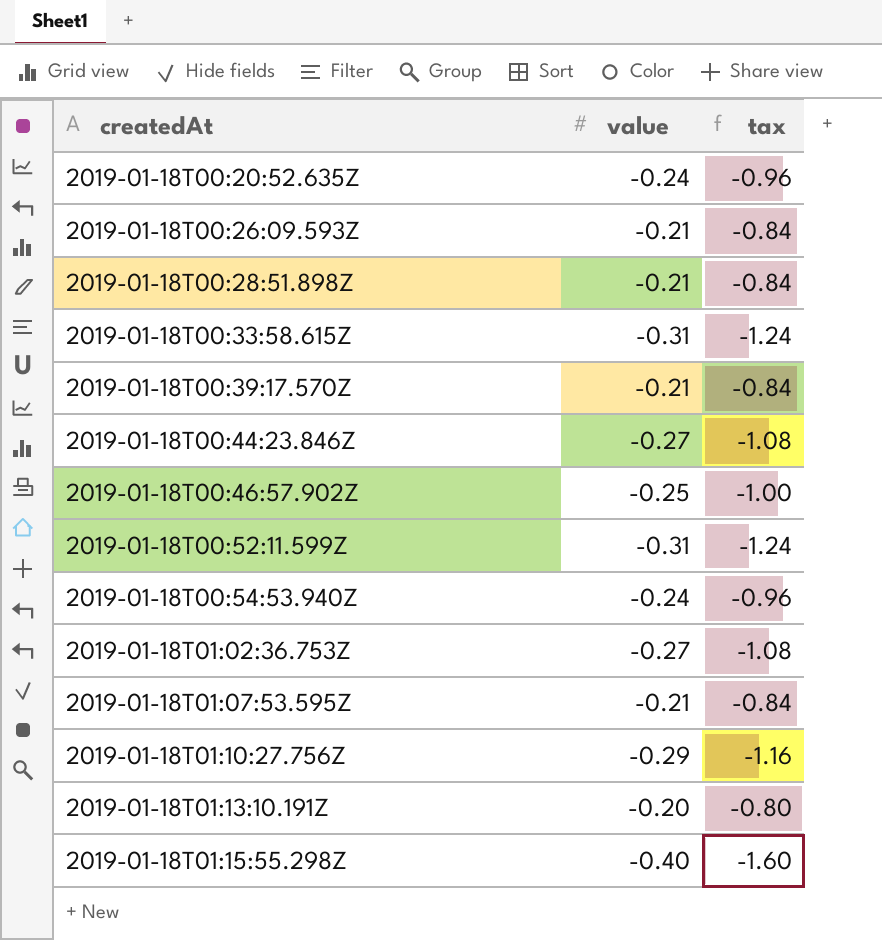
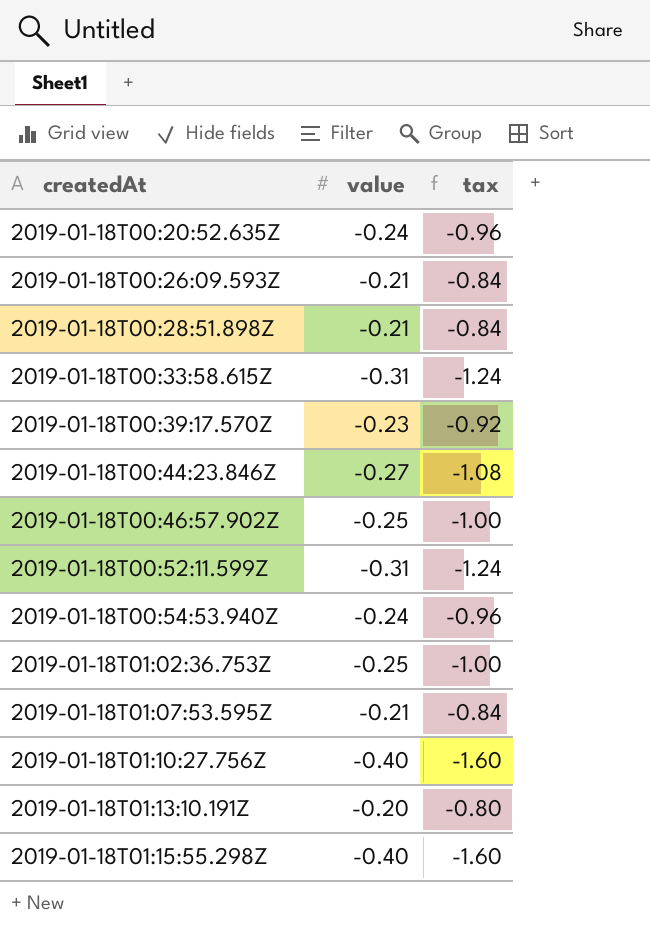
2019-01-18T00:39:17.570Z | value: -0.21 -> -0.23
2019-01-18T00:39:17.570Z | tax: -0.84 -> -0.92
2019-01-18T01:02:36.753Z | value: -0.27 -> -0.25
2019-01-18T01:02:36.753Z | tax: -1.08 -> -1.00
2019-01-18T01:10:27.756Z | value: -0.29 -> -0.40
2019-01-18T01:10:27.756Z | tax: -1.16 -> -1.60

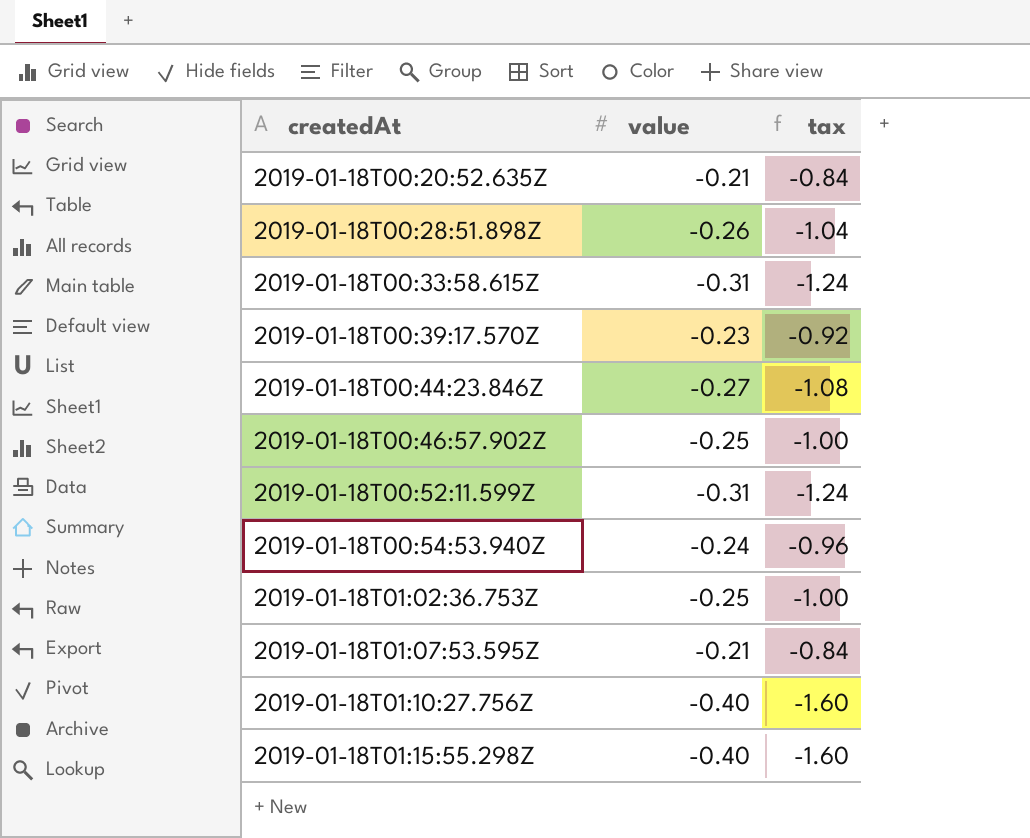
row 2019-01-18T00:26:09.593Z: -0.21 | -0.84 -> none
row 2019-01-18T01:13:10.191Z: -0.20 | -0.80 -> none
2019-01-18T00:20:52.635Z | value: -0.24 -> -0.21
2019-01-18T00:20:52.635Z | tax: -0.96 -> -0.84
2019-01-18T00:28:51.898Z | value: -0.21 -> -0.26
2019-01-18T00:28:51.898Z | tax: -0.84 -> -1.04

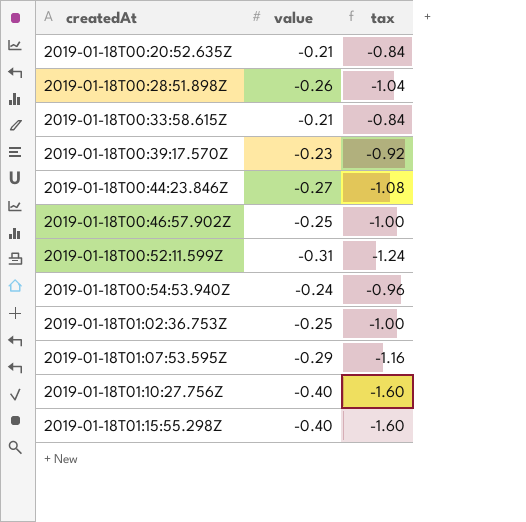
2019-01-18T00:33:58.615Z | value: -0.31 -> -0.21
2019-01-18T00:33:58.615Z | tax: -1.24 -> -0.84
2019-01-18T01:07:53.595Z | value: -0.21 -> -0.29
2019-01-18T01:07:53.595Z | tax: -0.84 -> -1.16

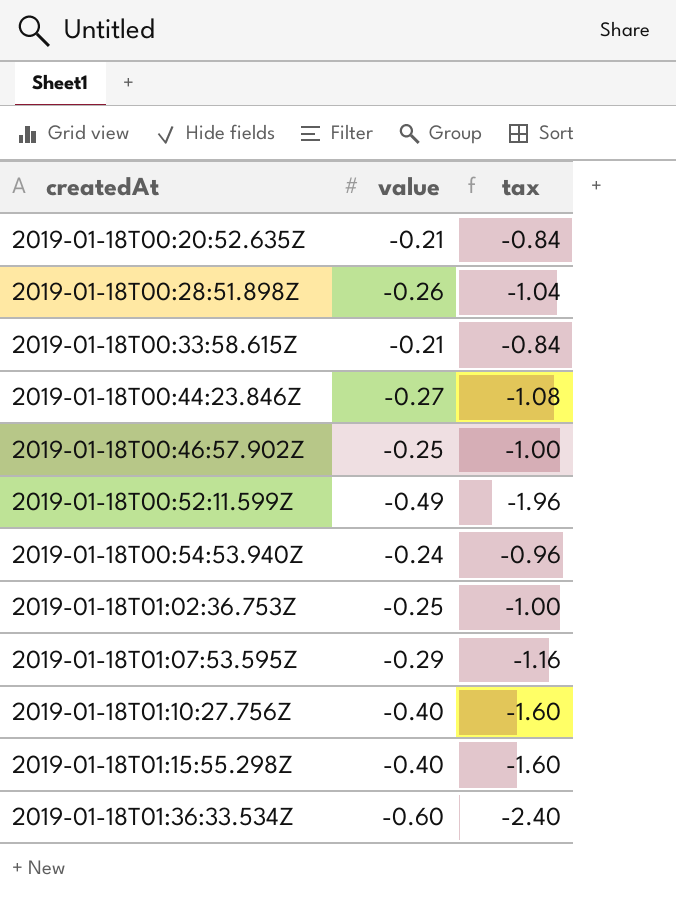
row 2019-01-18T00:39:17.570Z: -0.23 | -0.92 -> none
2019-01-18T00:52:11.599Z | value: -0.31 -> -0.49
2019-01-18T00:52:11.599Z | tax: -1.24 -> -1.96
row 2019-01-18T01:36:33.534Z: none -> -0.60 | -2.40

